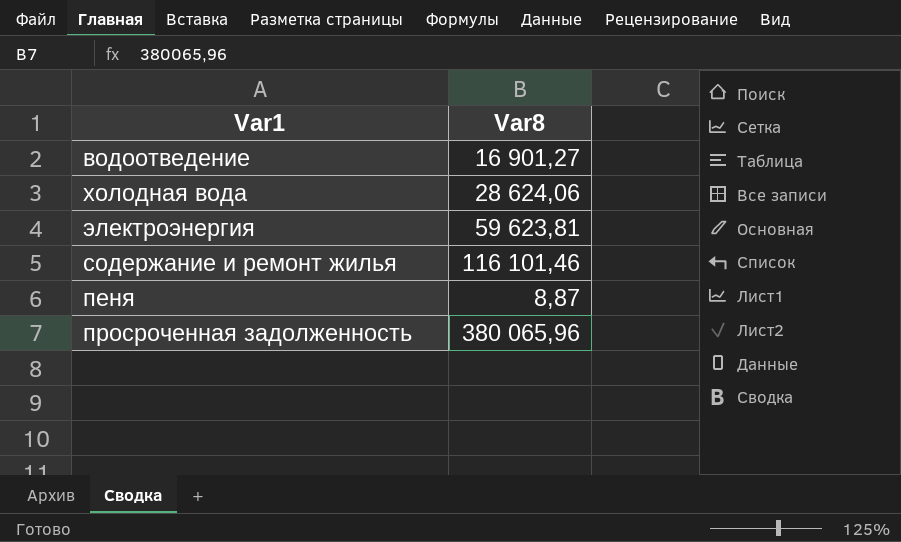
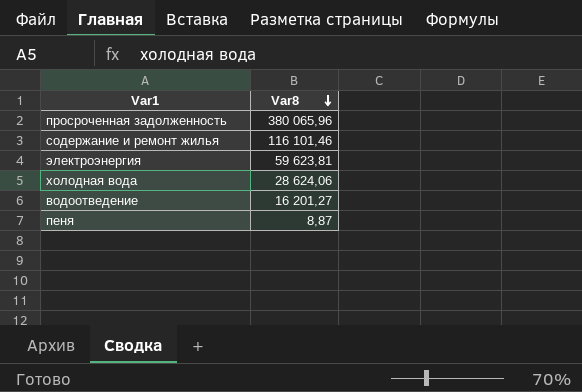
row order: none -> Var8 descending
водоотведение | Var8: 16 901,27 -> 16 201,27

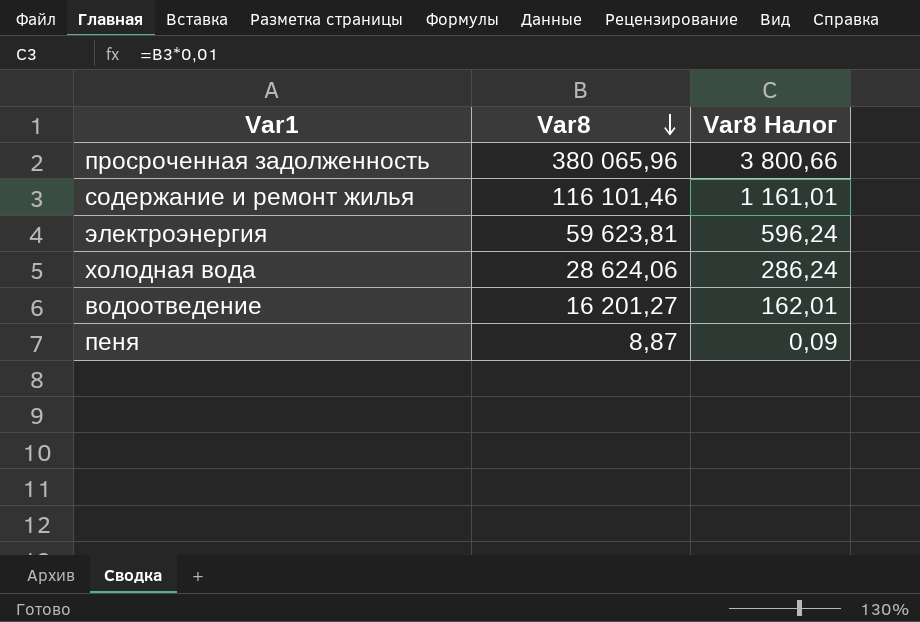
column Var8 Налог | formula: none -> [Var8] * 0,01

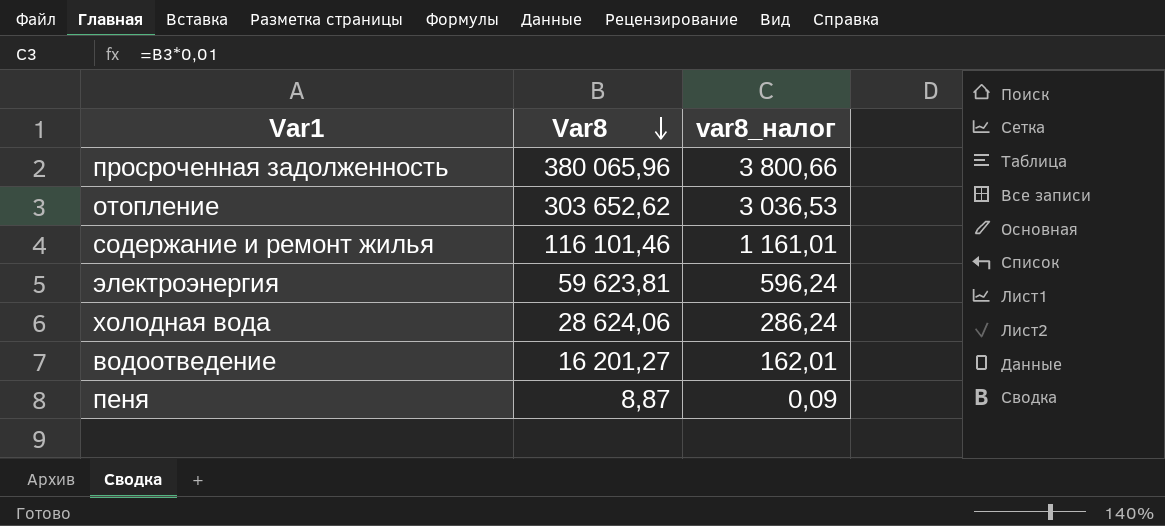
column name: Var8 Налог -> var8_налог
row отопление: none -> 303 652,62 | 3 036,53

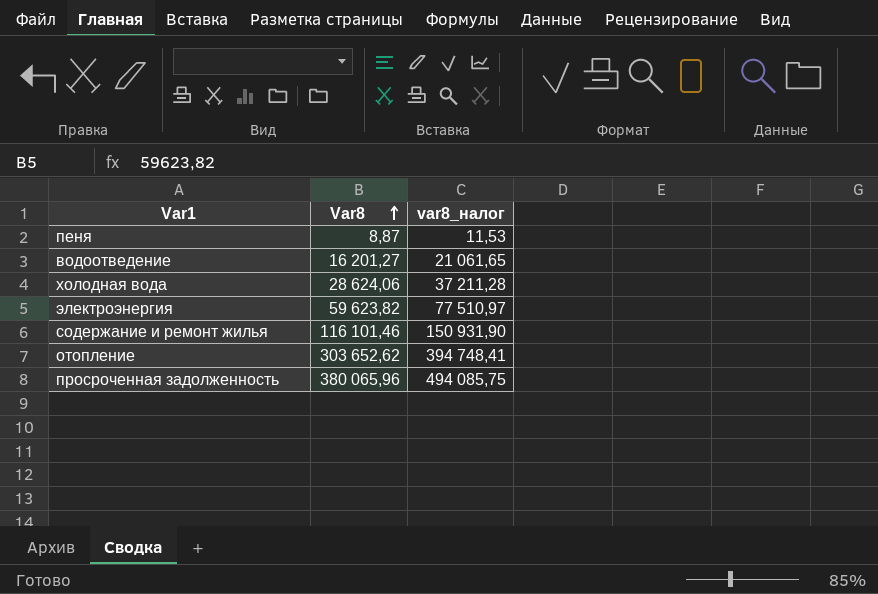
row order: Var8 descending -> Var8 ascending
column var8_налог | formula: [Var8] * 0,01 -> [Var8] * 1,3
электроэнергия | Var8: 59 623,81 -> 59 623,82

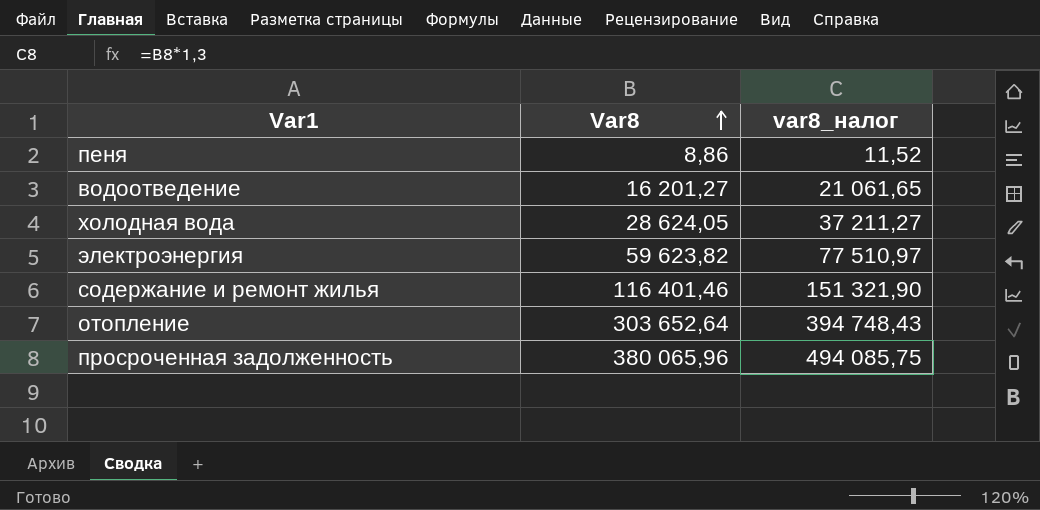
пеня | Var8: 8,87 -> 8,86
пеня | var8_налог: 11,53 -> 11,52
холодная вода | Var8: 28 624,06 -> 28 624,05
холодная вода | var8_налог: 37 211,28 -> 37 211,27
содержание и ремонт жилья | Var8: 116 101,46 -> 116 401,46
содержание и ремонт жилья | var8_налог: 150 931,90 -> 151 321,90
отопление | Var8: 303 652,62 -> 303 652,64
отопление | var8_налог: 394 748,41 -> 394 748,43

